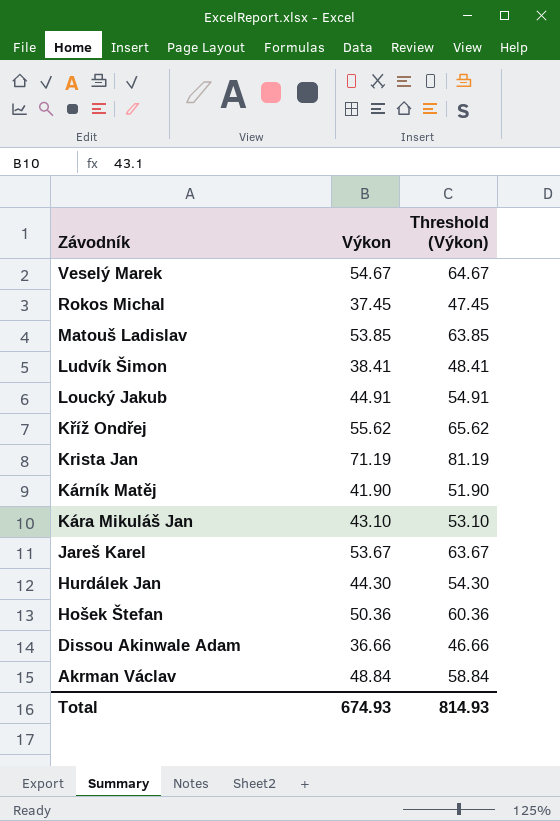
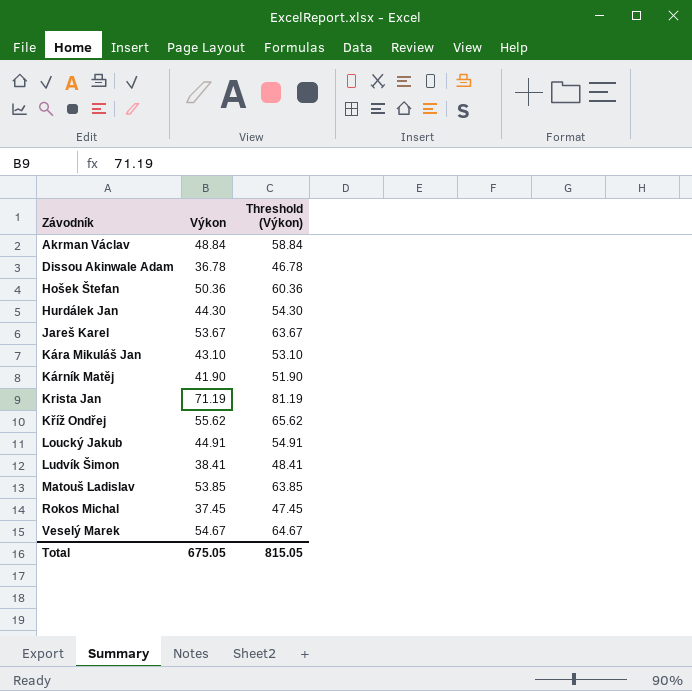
row order: Závodník descending -> Závodník ascending
Dissou Akinwale Adam | Výkon: 36.66 -> 36.78
Dissou Akinwale Adam | Threshold (Výkon): 46.66 -> 46.78
Total | Výkon: 674.93 -> 675.05
Total | Threshold (Výkon): 814.93 -> 815.05

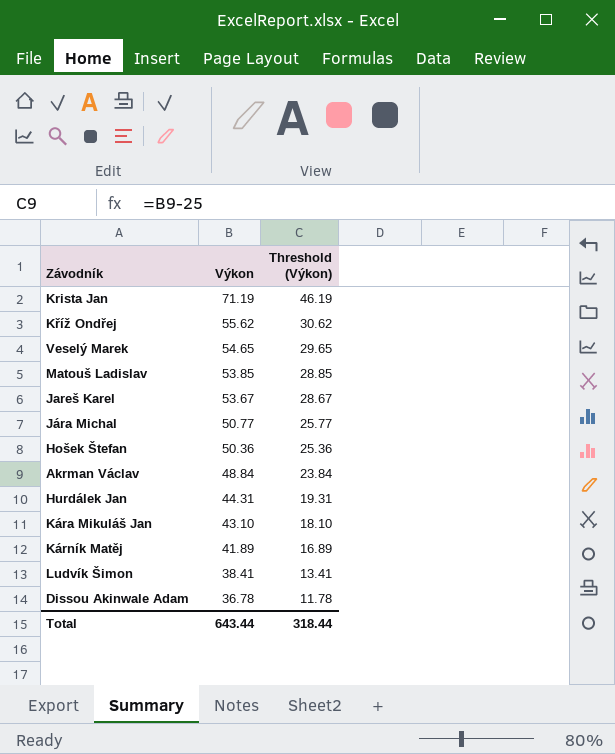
row order: Závodník ascending -> Výkon descending
column Threshold (Výkon) | formula: [Výkon] + 10 -> [Výkon] - 25
row Loucký Jakub: 44.91 | 54.91 -> none
row Rokos Michal: 37.45 | 47.45 -> none
Veselý Marek | Výkon: 54.67 -> 54.65
row Jára Michal: none -> 50.77 | 25.77
Hurdálek Jan | Výkon: 44.30 -> 44.31
Kárník Matěj | Výkon: 41.90 -> 41.89
Total | Výkon: 675.05 -> 643.44
Total | Threshold (Výkon): 815.05 -> 318.44

